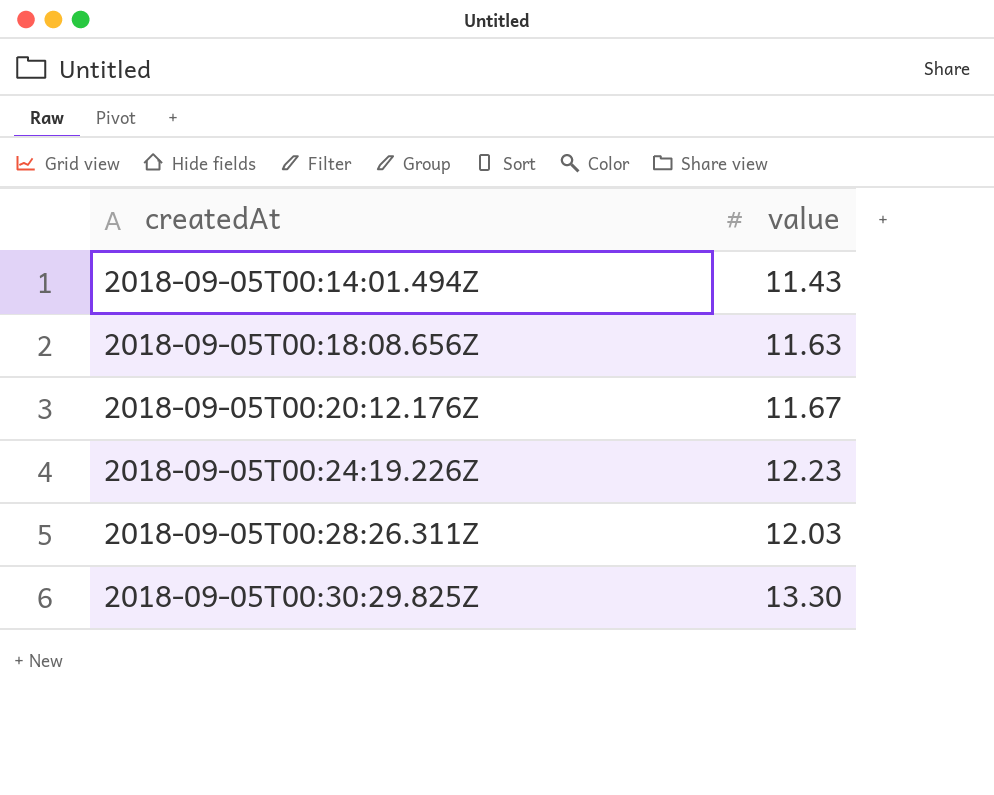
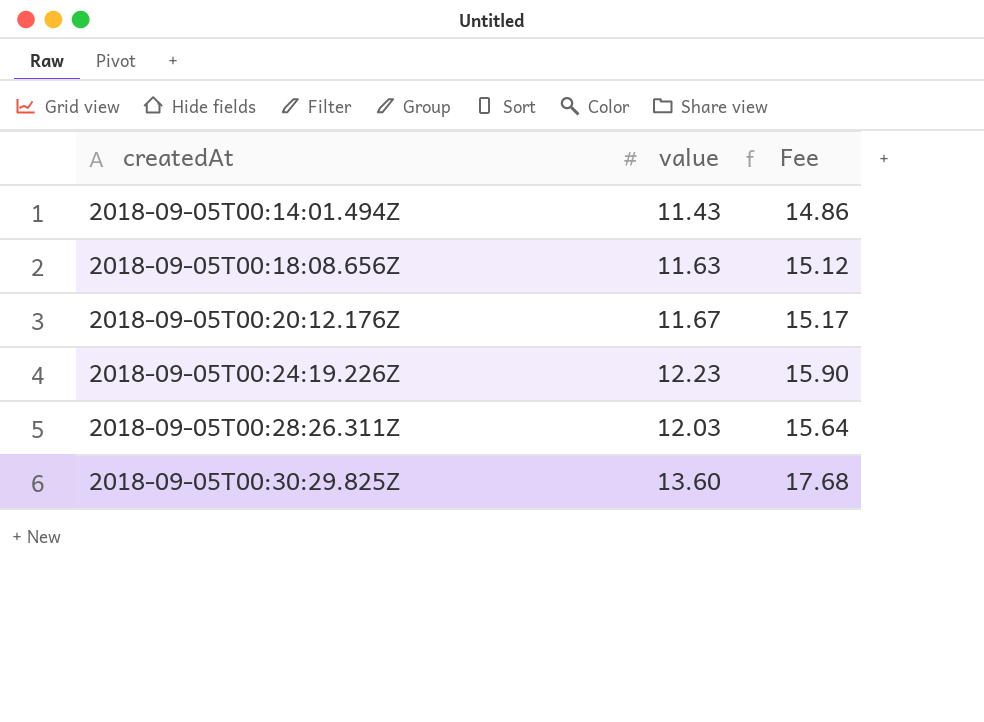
column Fee | formula: none -> [value] * 1.3
2018-09-05T00:30:29.825Z | value: 13.30 -> 13.60

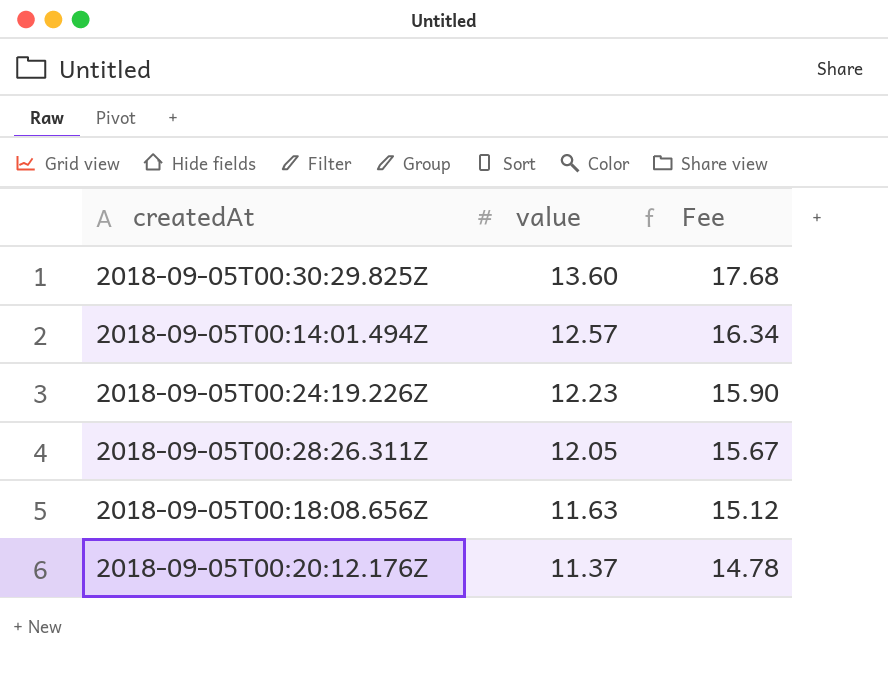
row order: createdAt ascending -> value descending
2018-09-05T00:14:01.494Z | value: 11.43 -> 12.57
2018-09-05T00:14:01.494Z | Fee: 14.86 -> 16.34
2018-09-05T00:28:26.311Z | value: 12.03 -> 12.05
2018-09-05T00:28:26.311Z | Fee: 15.64 -> 15.67
2018-09-05T00:20:12.176Z | value: 11.67 -> 11.37
2018-09-05T00:20:12.176Z | Fee: 15.17 -> 14.78

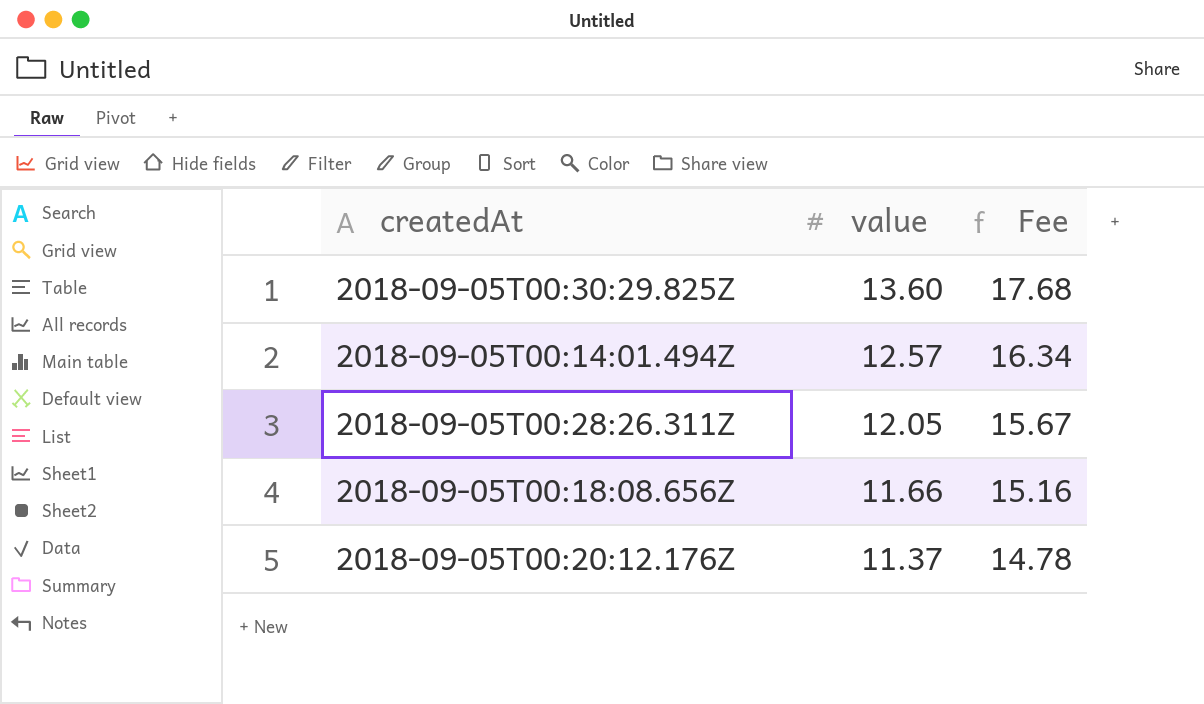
row 2018-09-05T00:24:19.226Z: 12.23 | 15.90 -> none
2018-09-05T00:18:08.656Z | value: 11.63 -> 11.66
2018-09-05T00:18:08.656Z | Fee: 15.12 -> 15.16

